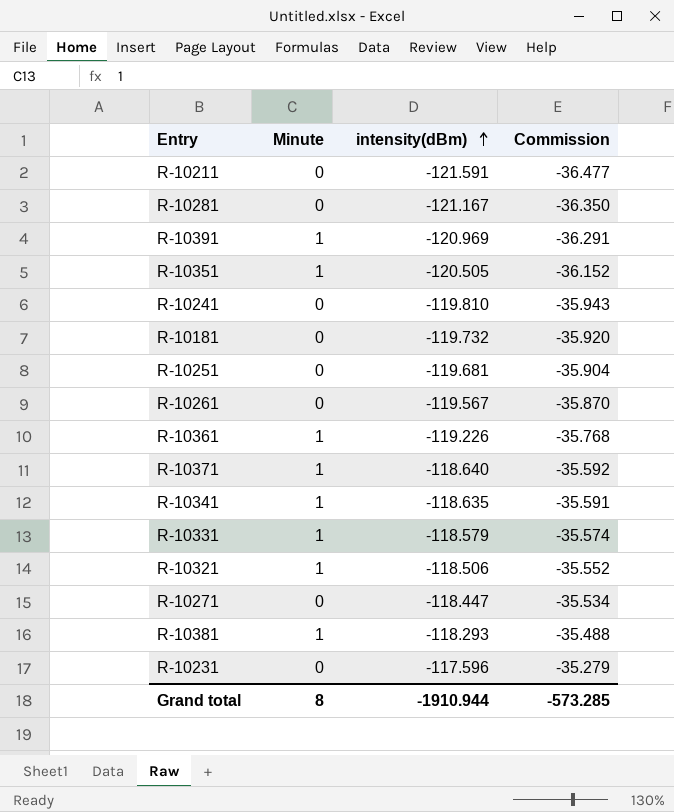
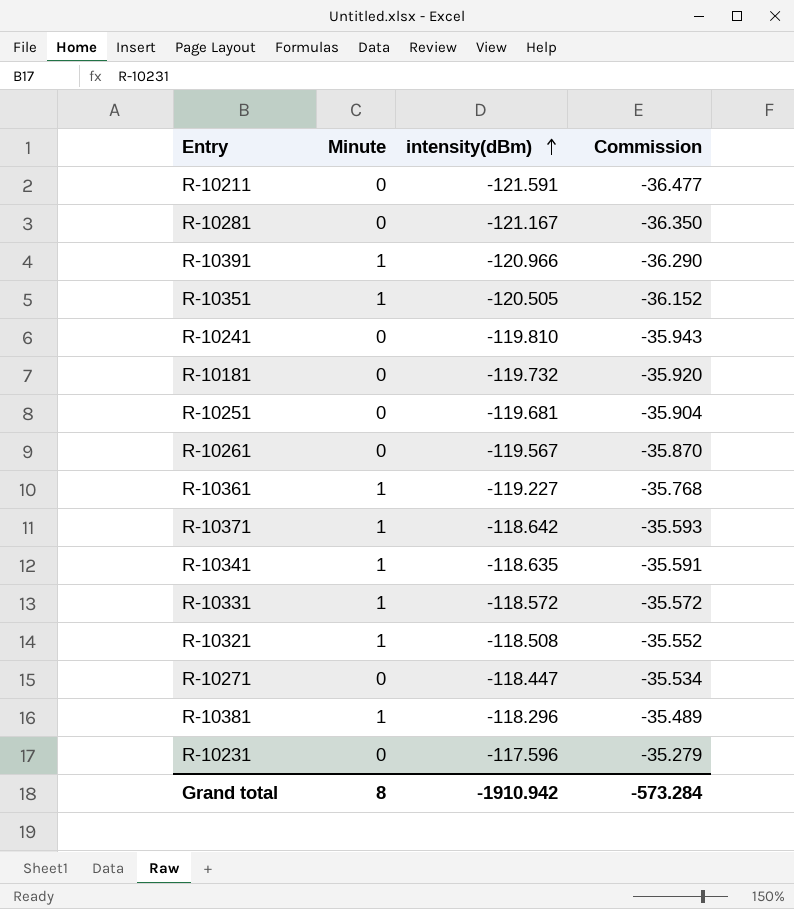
R-10391 | intensity(dBm): -120.969 -> -120.966
R-10391 | Commission: -36.291 -> -36.290
R-10361 | intensity(dBm): -119.226 -> -119.227
R-10371 | intensity(dBm): -118.640 -> -118.642
R-10371 | Commission: -35.592 -> -35.593
R-10331 | intensity(dBm): -118.579 -> -118.572
R-10331 | Commission: -35.574 -> -35.572
R-10321 | intensity(dBm): -118.506 -> -118.508
R-10381 | intensity(dBm): -118.293 -> -118.296
R-10381 | Commission: -35.488 -> -35.489
Grand total | intensity(dBm): -1910.944 -> -1910.942
Grand total | Commission: -573.285 -> -573.284

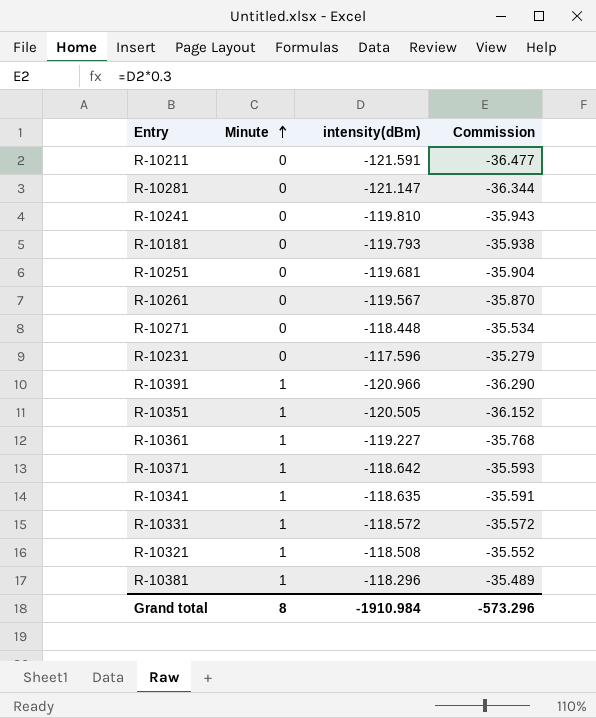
row order: intensity(dBm) ascending -> Minute ascending
R-10281 | intensity(dBm): -121.167 -> -121.147
R-10281 | Commission: -36.350 -> -36.344
R-10181 | intensity(dBm): -119.732 -> -119.793
R-10181 | Commission: -35.920 -> -35.938
R-10271 | intensity(dBm): -118.447 -> -118.448
Grand total | intensity(dBm): -1910.942 -> -1910.984
Grand total | Commission: -573.284 -> -573.296

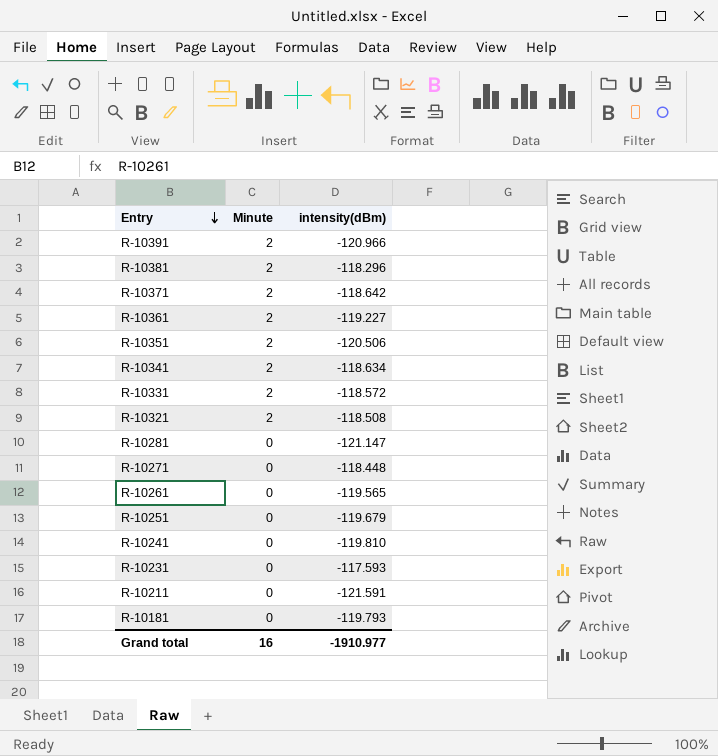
row order: Minute ascending -> Entry descending
column Commission | formula: [intensity(dBm)] * 0.3 -> none
R-10391 | Minute: 1 -> 2
R-10381 | Minute: 1 -> 2
R-10371 | Minute: 1 -> 2
R-10361 | Minute: 1 -> 2
R-10351 | Minute: 1 -> 2
R-10351 | intensity(dBm): -120.505 -> -120.506
R-10341 | Minute: 1 -> 2
R-10341 | intensity(dBm): -118.635 -> -118.634
R-10331 | Minute: 1 -> 2
R-10321 | Minute: 1 -> 2
R-10261 | intensity(dBm): -119.567 -> -119.565
R-10251 | intensity(dBm): -119.681 -> -119.679
R-10231 | intensity(dBm): -117.596 -> -117.593
Grand total | Minute: 8 -> 16
Grand total | intensity(dBm): -1910.984 -> -1910.977

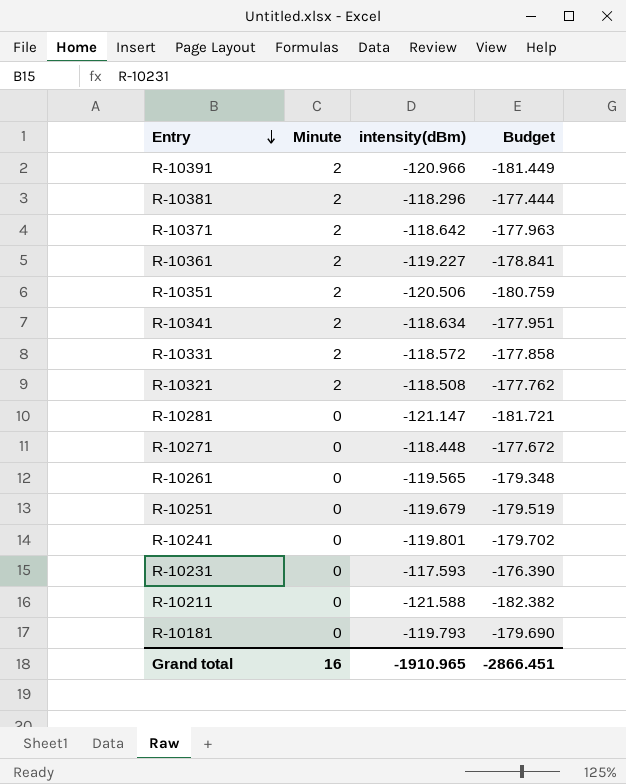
column Budget | formula: none -> [intensity(dBm)] * 1.5
R-10241 | intensity(dBm): -119.810 -> -119.801
R-10211 | intensity(dBm): -121.591 -> -121.588
Grand total | intensity(dBm): -1910.977 -> -1910.965

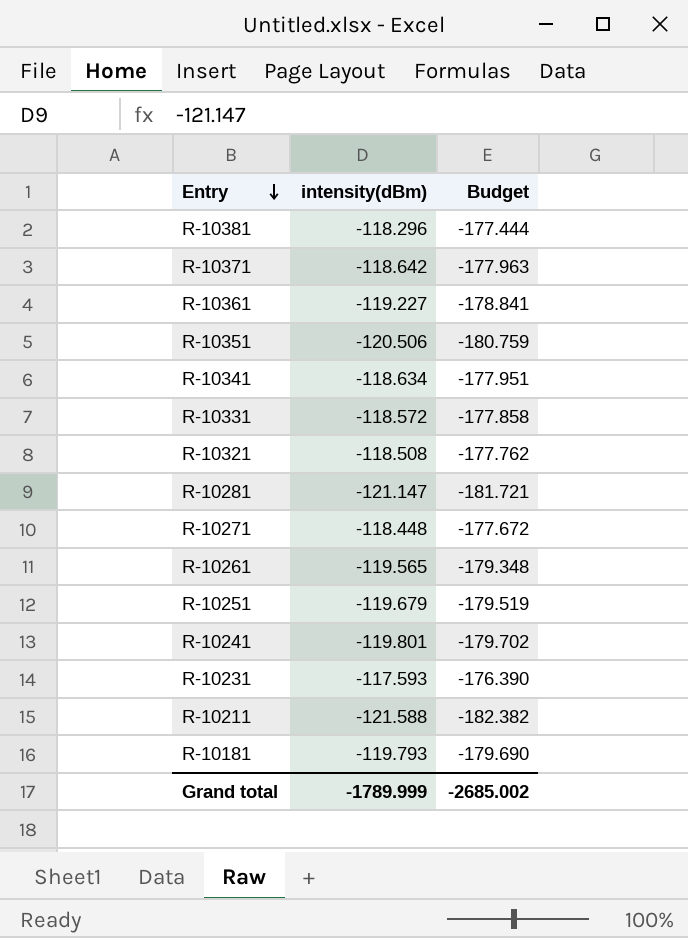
column Minute | position: 2 -> none
row R-10391: 2 | -120.966 | -181.449 -> none
Grand total | intensity(dBm): -1910.965 -> -1789.999
Grand total | Budget: -2866.451 -> -2685.002

